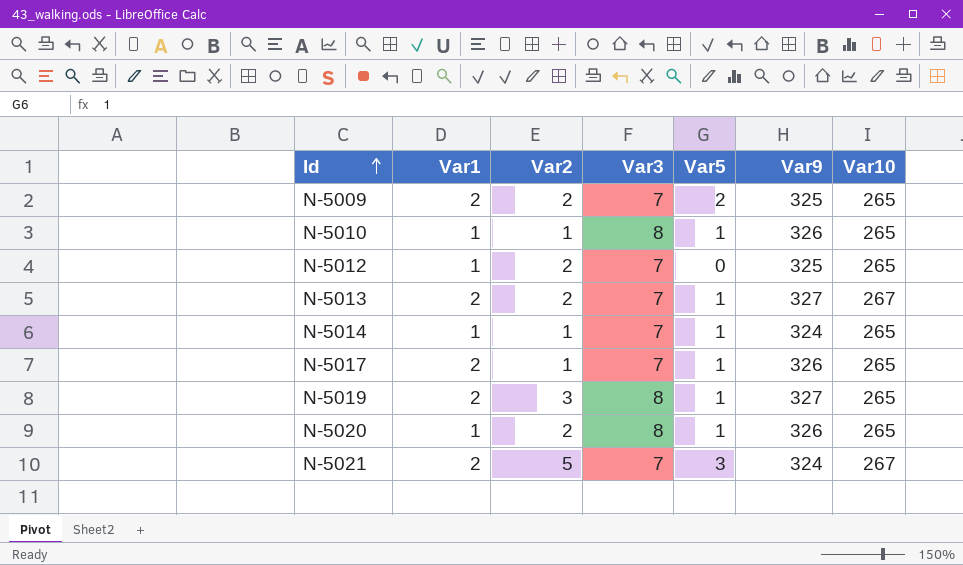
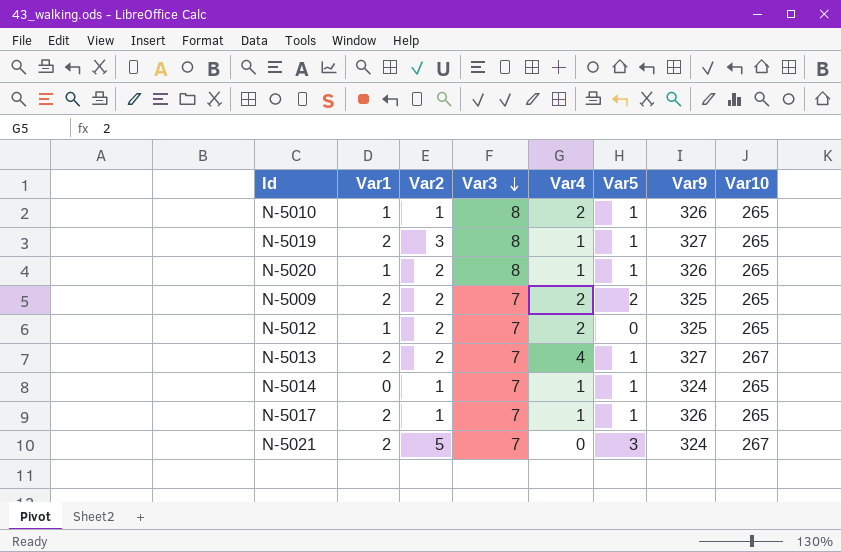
row order: Id ascending -> Var3 descending
column Var4 | position: none -> 5
N-5014 | Var1: 1 -> 0

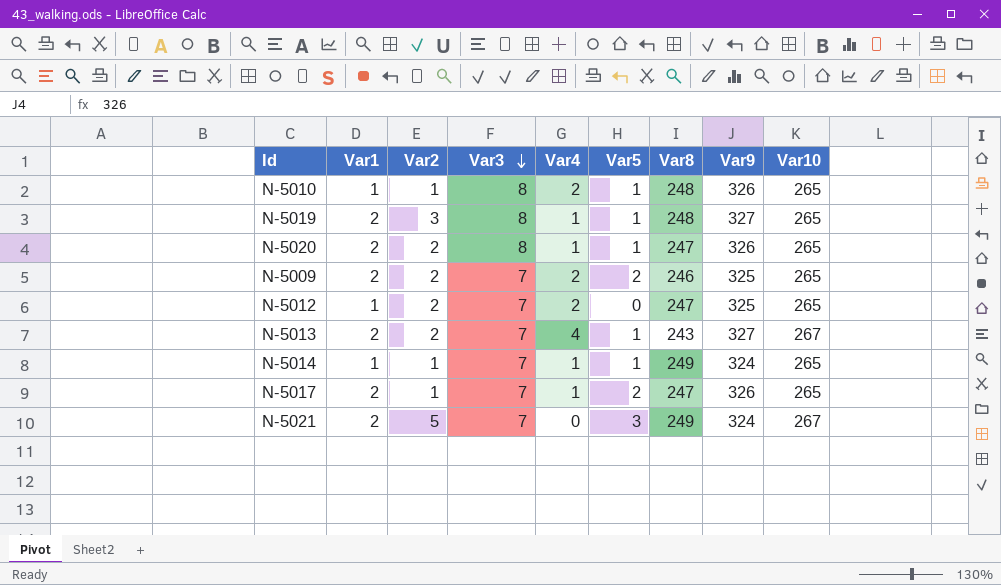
column Var8 | position: none -> 7
N-5020 | Var1: 1 -> 2
N-5014 | Var1: 0 -> 1
N-5017 | Var5: 1 -> 2

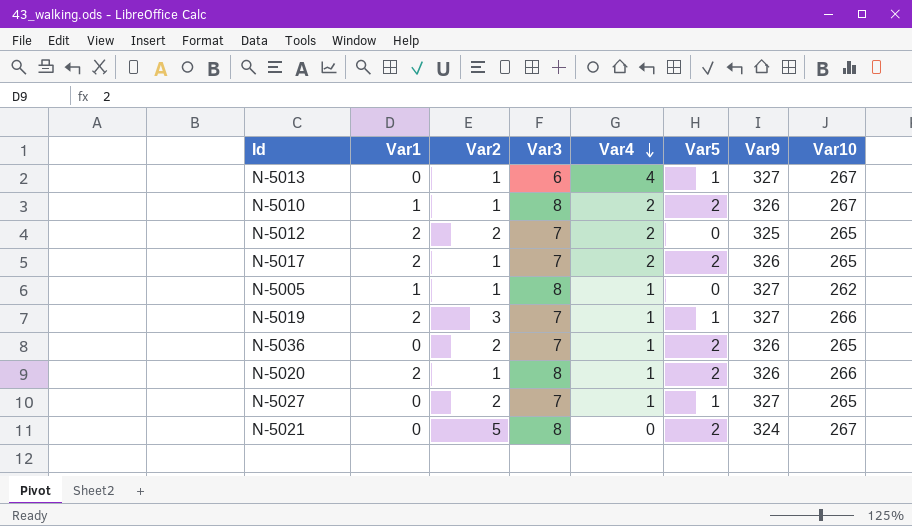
row order: Var3 descending -> Var4 descending
column Var8 | position: 7 -> none
row N-5009: 2 | 2 | 7 | 2 | 2 | 246 | 325 | 265 -> none
row N-5014: 1 | 1 | 7 | 1 | 1 | 249 | 324 | 265 -> none
N-5013 | Var1: 2 -> 0
N-5013 | Var2: 2 -> 1
N-5013 | Var3: 7 -> 6
N-5010 | Var5: 1 -> 2
N-5010 | Var10: 265 -> 267
N-5012 | Var1: 1 -> 2
N-5017 | Var4: 1 -> 2
row N-5005: none -> 1 | 1 | 8 | 1 | 0 | 327 | 262
N-5019 | Var3: 8 -> 7
N-5019 | Var10: 265 -> 266
row N-5036: none -> 0 | 2 | 7 | 1 | 2 | 326 | 265
N-5020 | Var2: 2 -> 1
N-5020 | Var5: 1 -> 2
N-5020 | Var10: 265 -> 266
row N-5027: none -> 0 | 2 | 7 | 1 | 1 | 327 | 265
N-5021 | Var1: 2 -> 0
N-5021 | Var3: 7 -> 8
N-5021 | Var5: 3 -> 2

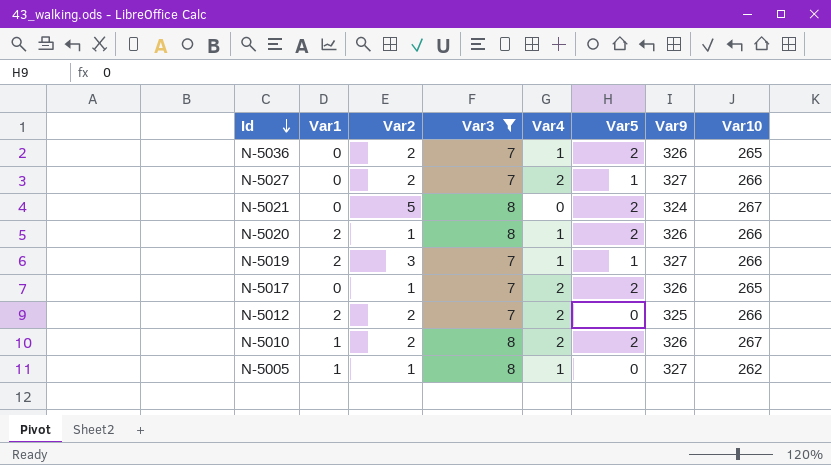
filter: none -> Var3 != 6
row order: Var4 descending -> Id descending
N-5027 | Var4: 1 -> 2
N-5027 | Var10: 265 -> 266
N-5017 | Var1: 2 -> 0
N-5012 | Var10: 265 -> 266
N-5010 | Var2: 1 -> 2

